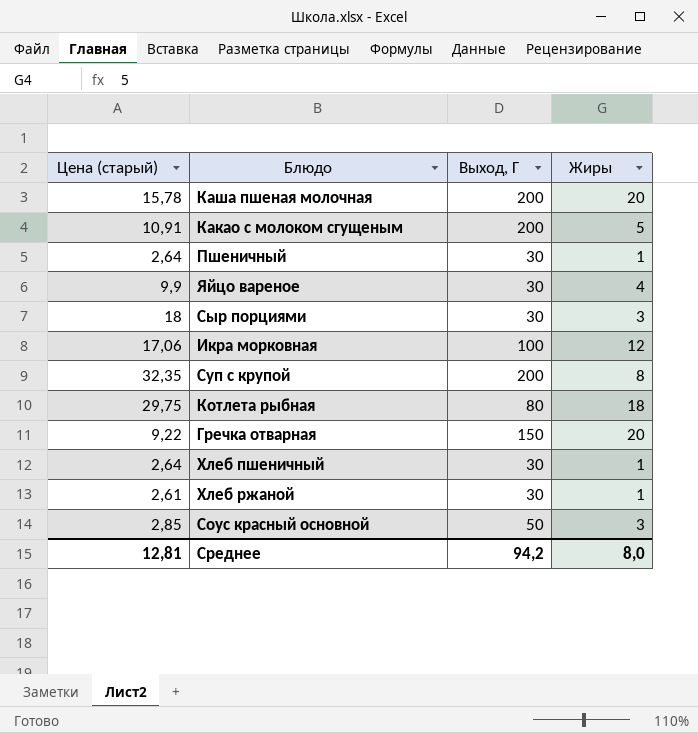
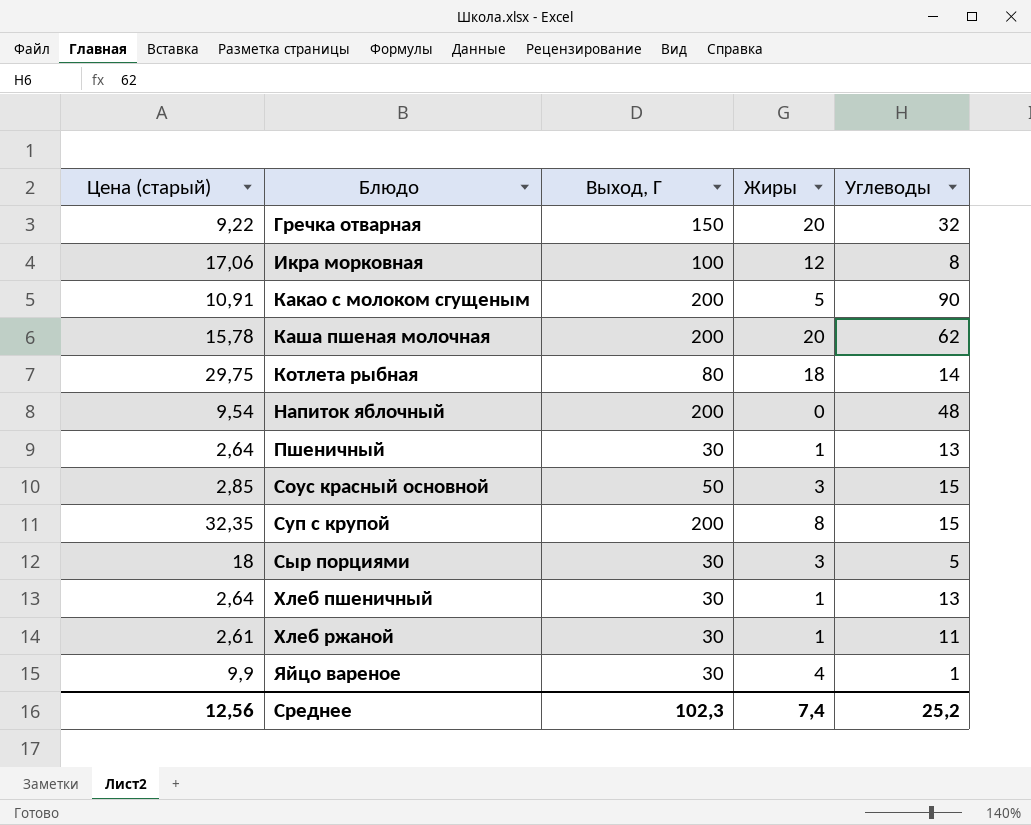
row order: none -> Блюдо ascending
column Углеводы | position: none -> 5
row Напиток яблочный: none -> 9,54 | 200 | 0 | 48
Среднее | Цена (старый): 12,81 -> 12,56
Среднее | Выход, Г: 94,2 -> 102,3
Среднее | Жиры: 8,0 -> 7,4

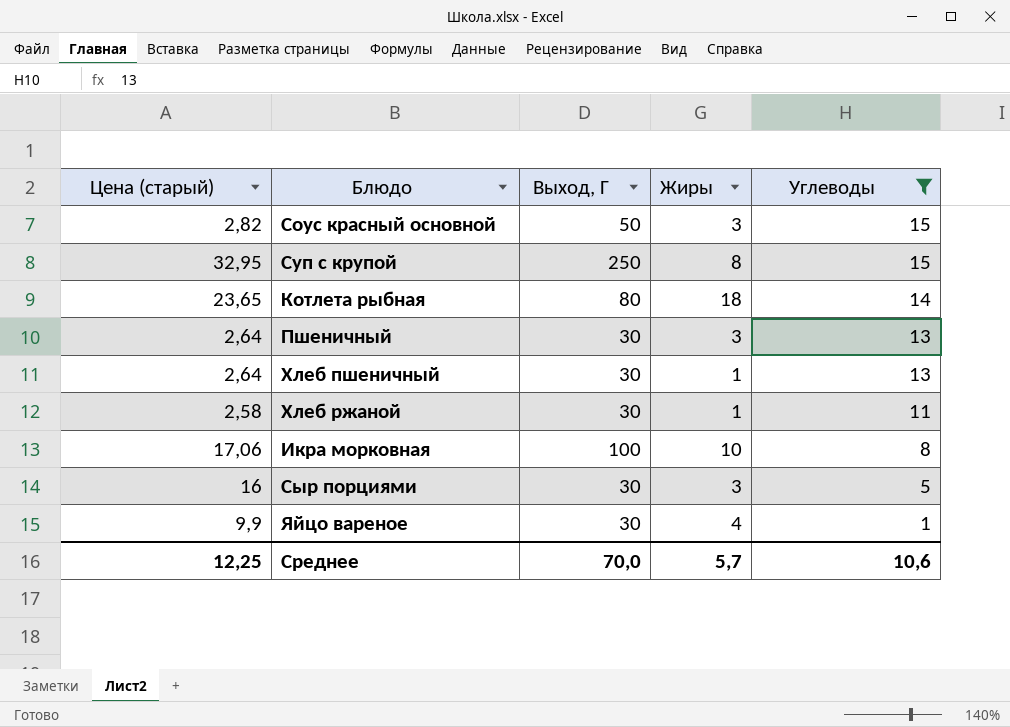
filter: none -> Углеводы <= 15
row order: Блюдо ascending -> Углеводы descending
Соус красный основной | Цена (старый): 2,85 -> 2,82
Суп с крупой | Цена (старый): 32,35 -> 32,95
Суп с крупой | Выход, Г: 200 -> 250
Котлета рыбная | Цена (старый): 29,75 -> 23,65
Пшеничный | Жиры: 1 -> 3
Хлеб ржаной | Цена (старый): 2,61 -> 2,58
Икра морковная | Жиры: 12 -> 10
Сыр порциями | Цена (старый): 18 -> 16
Среднее | Цена (старый): 12,56 -> 12,25
Среднее | Выход, Г: 102,3 -> 70,0
Среднее | Жиры: 7,4 -> 5,7
Среднее | Углеводы: 25,2 -> 10,6

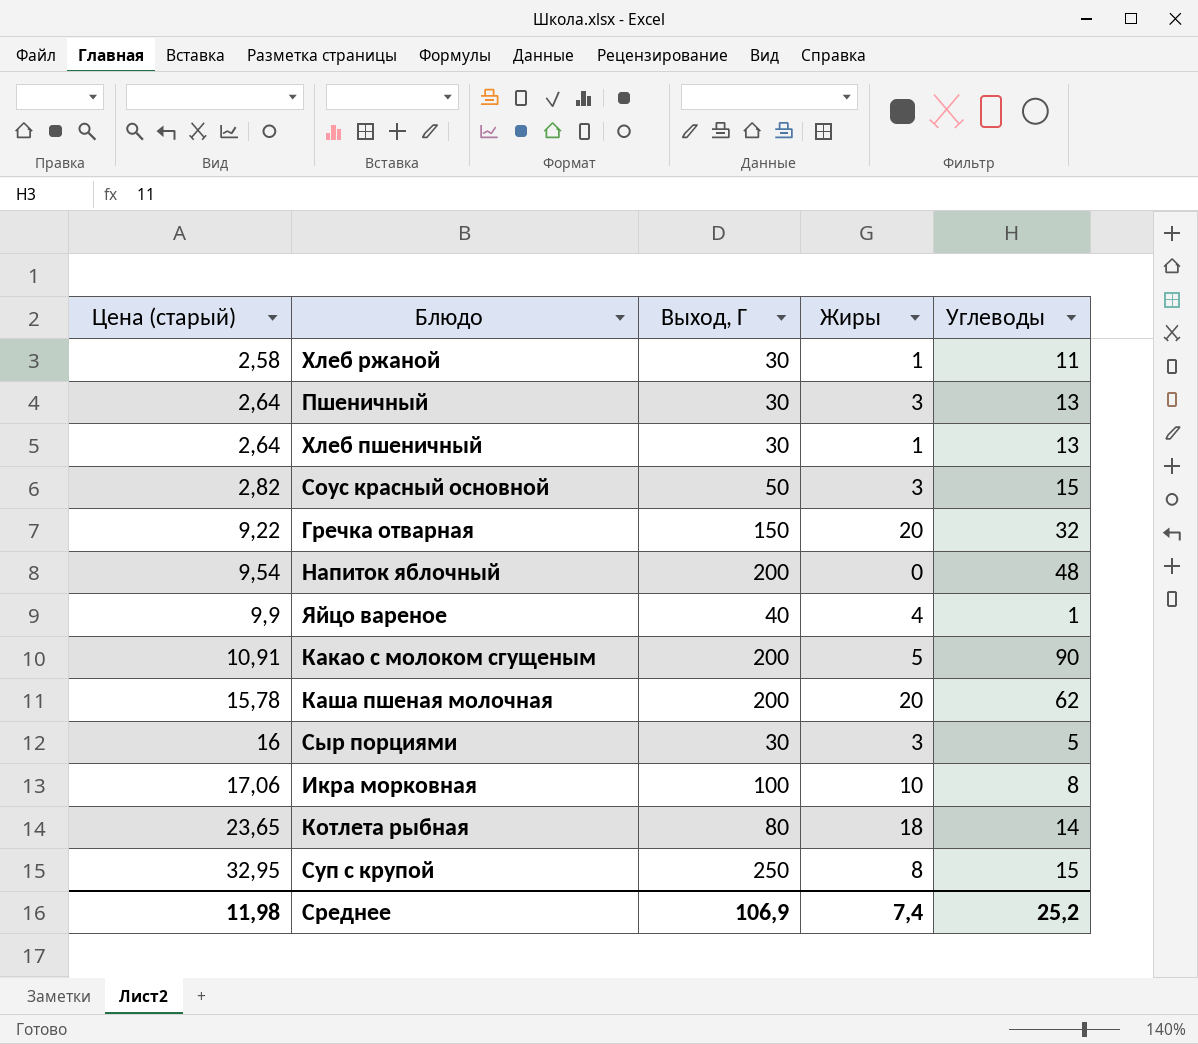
filter: Углеводы <= 15 -> none
row order: Углеводы descending -> Цена (старый) ascending
Яйцо вареное | Выход, Г: 30 -> 40
Среднее | Цена (старый): 12,25 -> 11,98
Среднее | Выход, Г: 70,0 -> 106,9
Среднее | Жиры: 5,7 -> 7,4
Среднее | Углеводы: 10,6 -> 25,2

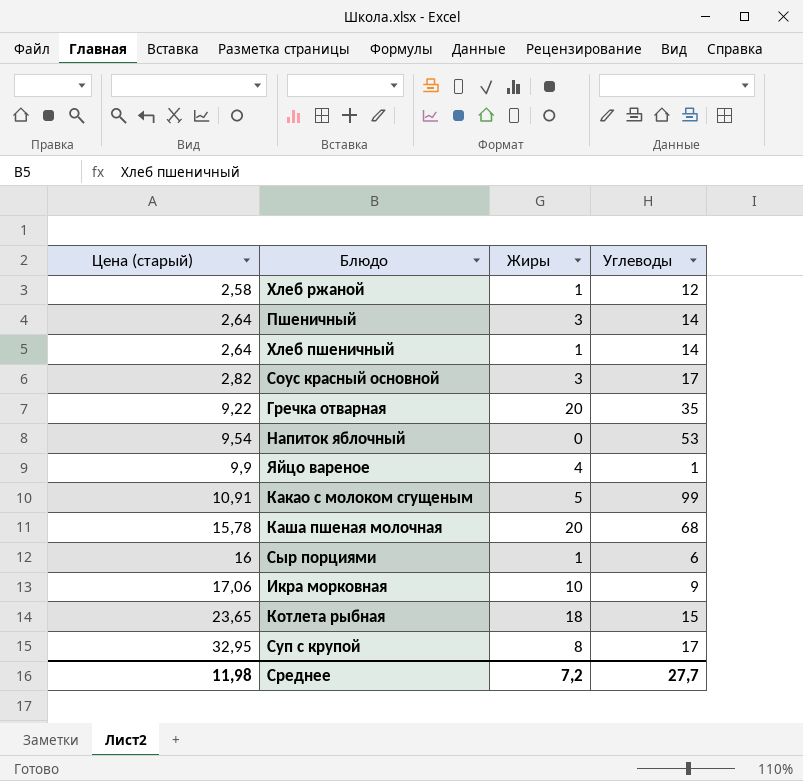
column Выход, Г | position: 3 -> none
Хлеб ржаной | Углеводы: 11 -> 12
Пшеничный | Углеводы: 13 -> 14
Хлеб пшеничный | Углеводы: 13 -> 14
Соус красный основной | Углеводы: 15 -> 17
Гречка отварная | Углеводы: 32 -> 35
Напиток яблочный | Углеводы: 48 -> 53
Какао с молоком сгущеным | Углеводы: 90 -> 99
Каша пшеная молочная | Углеводы: 62 -> 68
Сыр порциями | Жиры: 3 -> 1
Сыр порциями | Углеводы: 5 -> 6
Икра морковная | Углеводы: 8 -> 9
Котлета рыбная | Углеводы: 14 -> 15
Суп с крупой | Углеводы: 15 -> 17
Среднее | Жиры: 7,4 -> 7,2
Среднее | Углеводы: 25,2 -> 27,7

